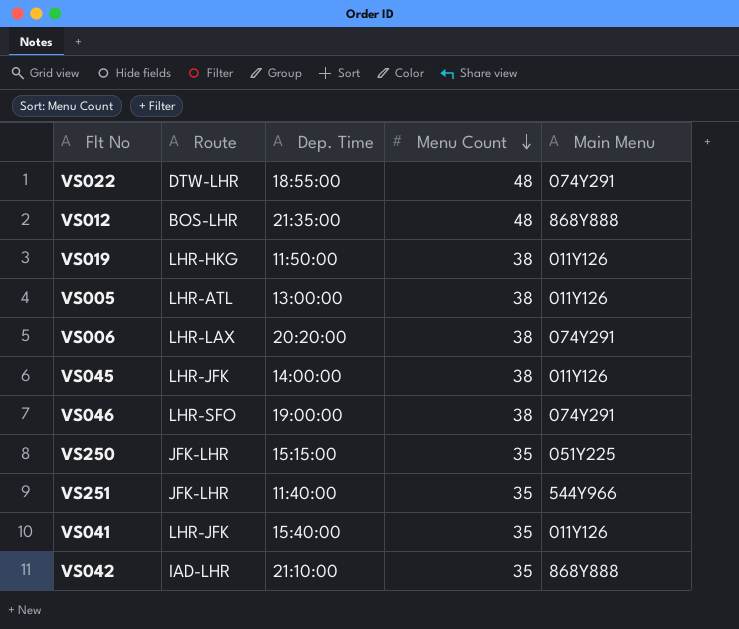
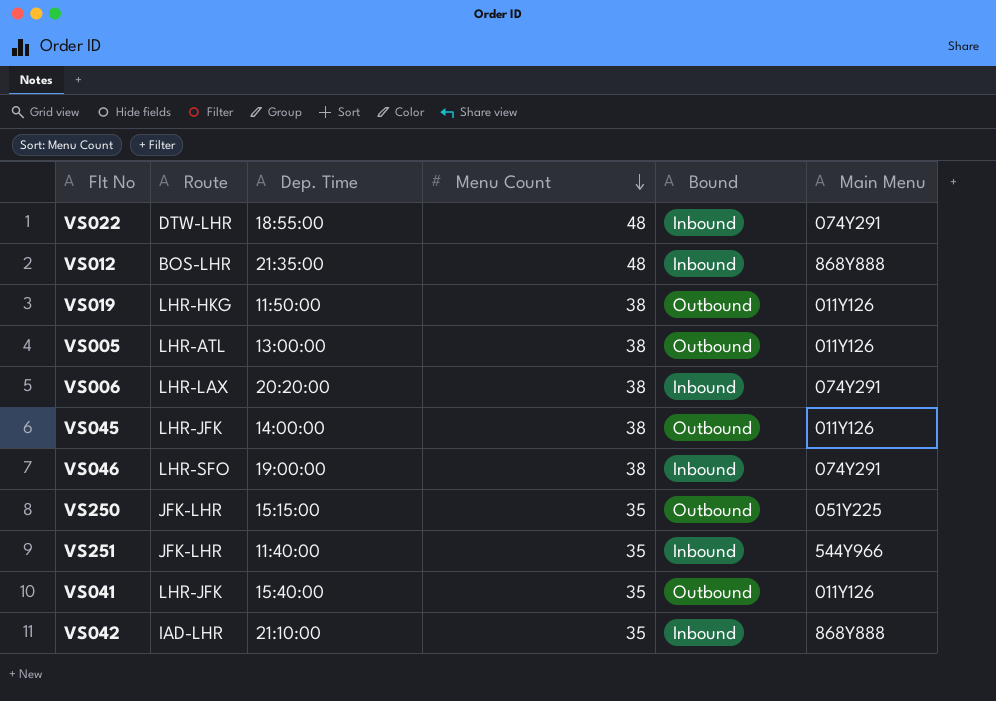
column Bound | position: none -> 5

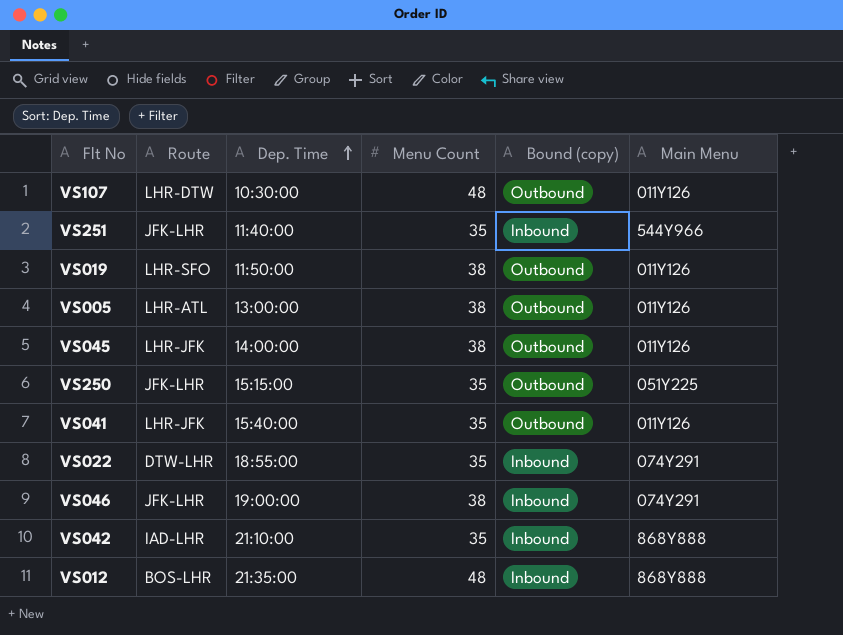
row order: Menu Count descending -> Dep. Time ascending
column name: Bound -> Bound (copy)
row VS006: LHR-LAX | 20:20:00 | 38 | Inbound | 074Y291 -> none
row VS107: none -> LHR-DTW | 10:30:00 | 48 | Outbound | 011Y126
VS019 | Route: LHR-HKG -> LHR-SFO
VS022 | Menu Count: 48 -> 35
VS046 | Route: LHR-SFO -> JFK-LHR

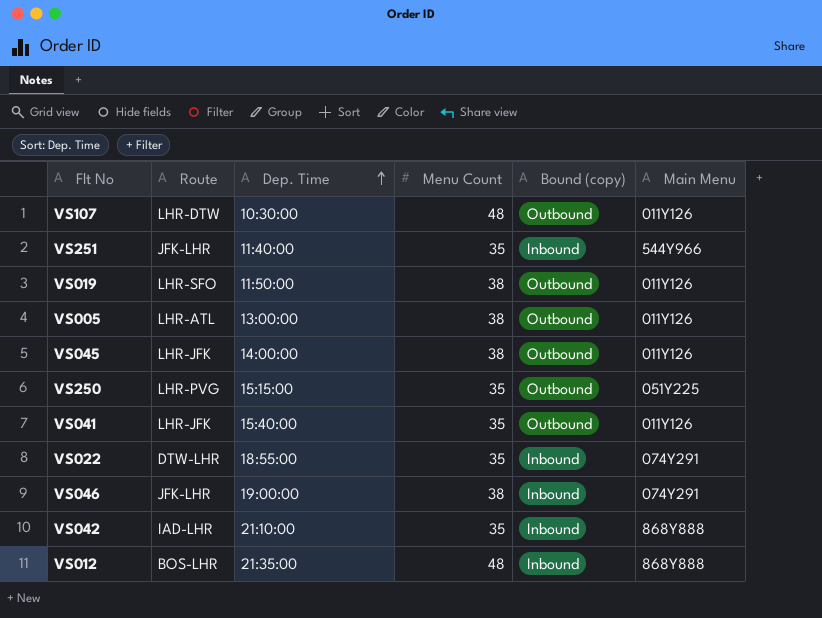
VS250 | Route: JFK-LHR -> LHR-PVG

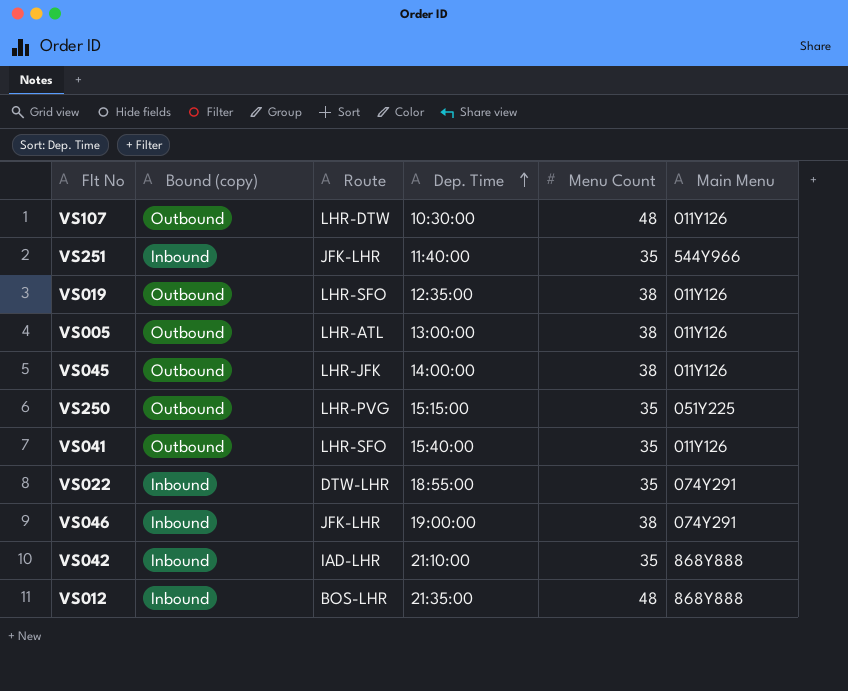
column Bound (copy) | position: 5 -> 2
VS019 | Dep. Time: 11:50:00 -> 12:35:00
VS041 | Route: LHR-JFK -> LHR-SFO

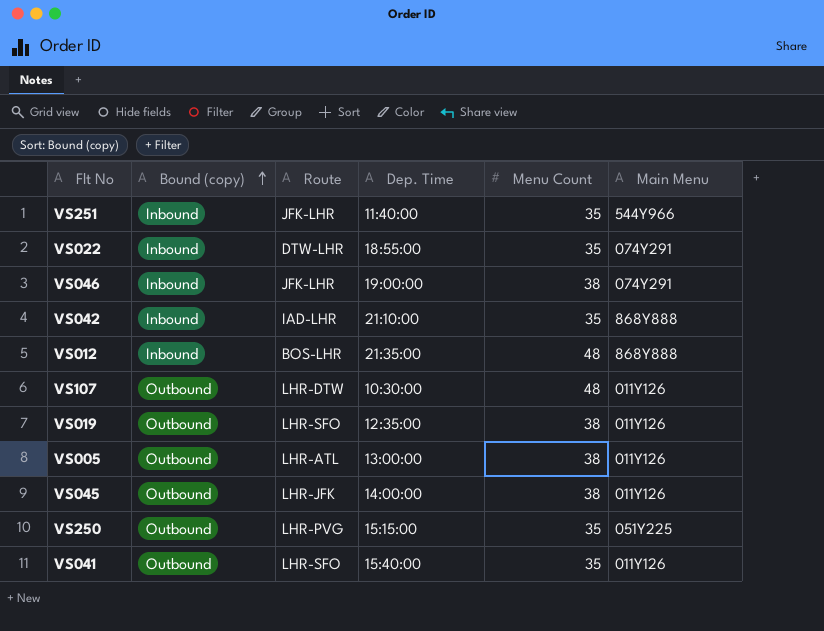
row order: Dep. Time ascending -> Bound (copy) ascending

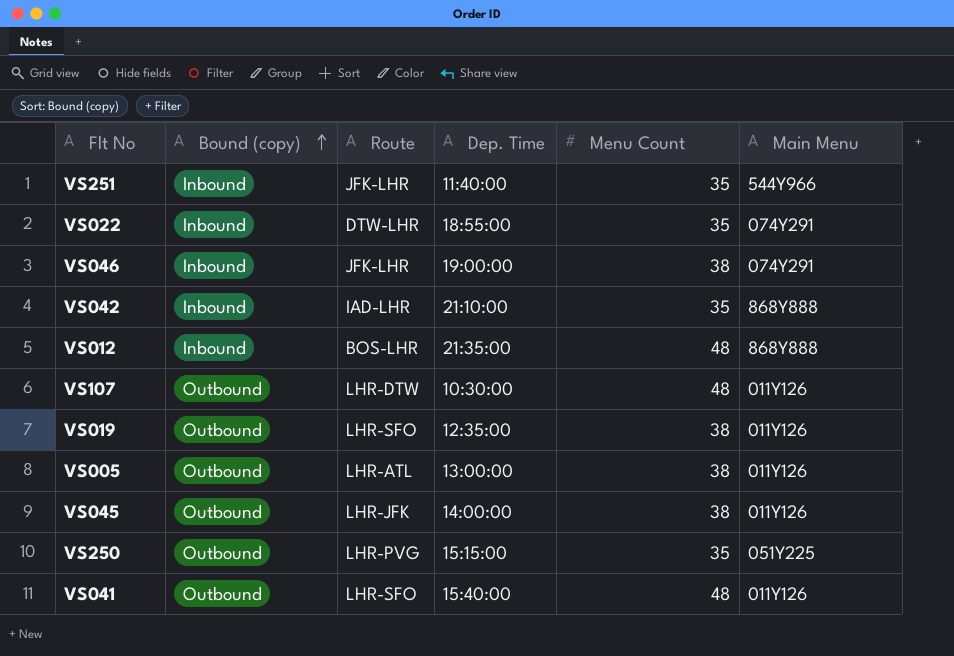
VS041 | Menu Count: 35 -> 48

